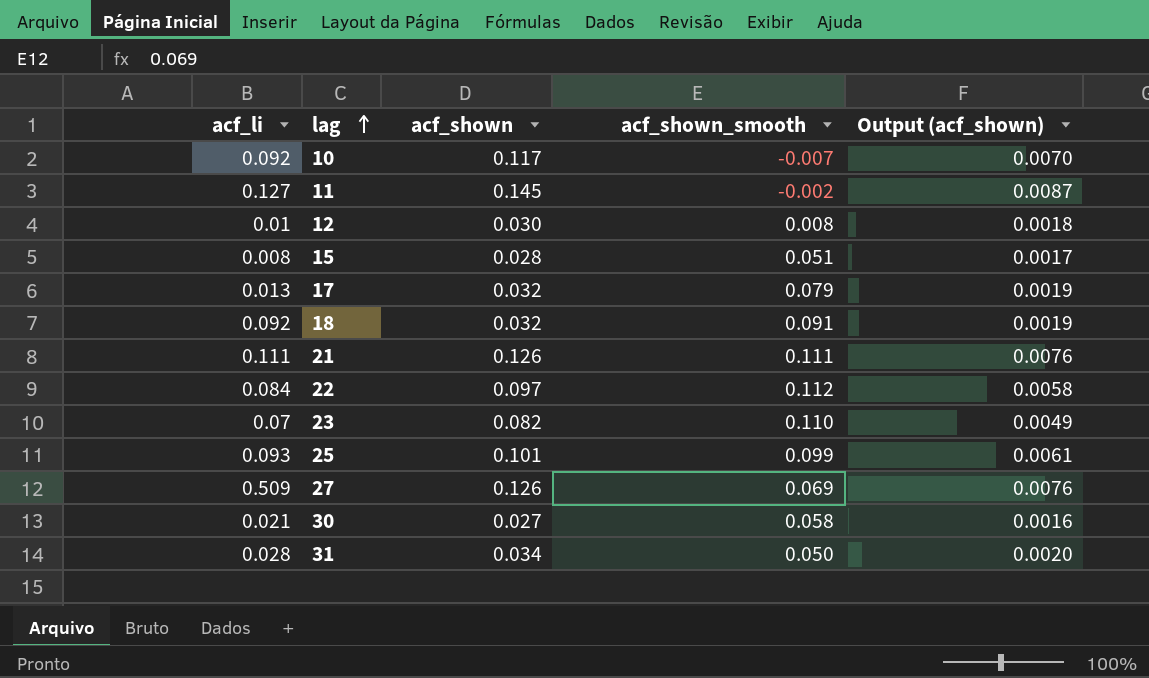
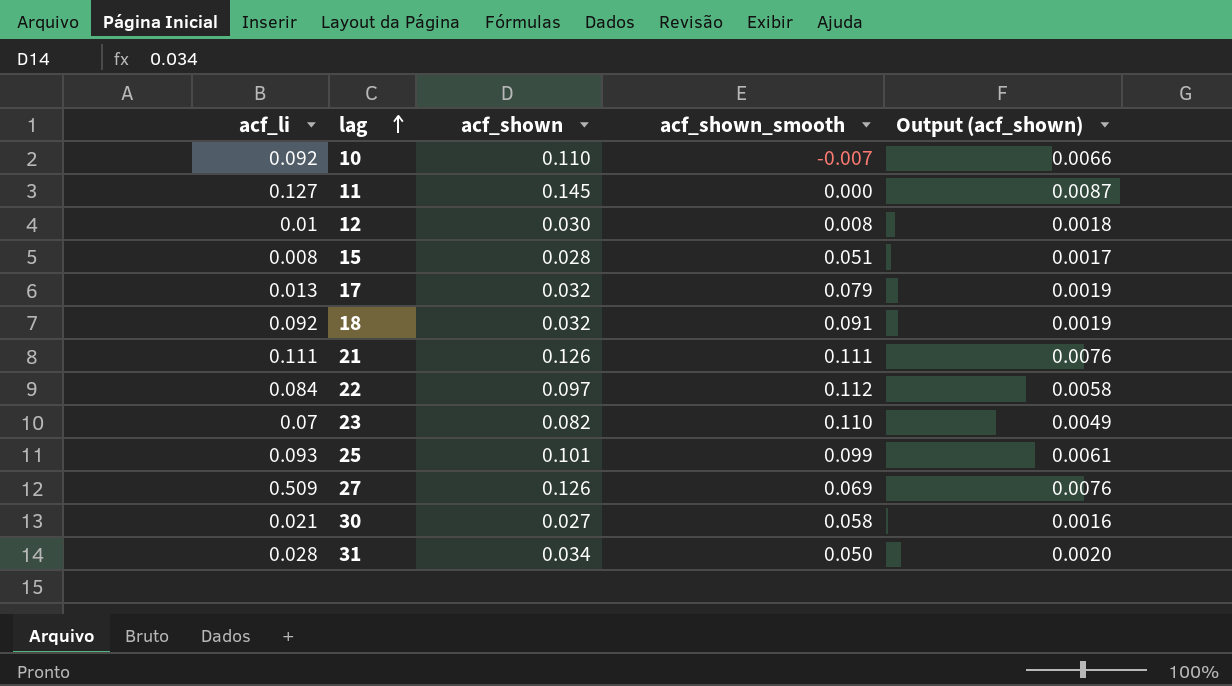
10 | acf_shown: 0.117 -> 0.110
10 | Output (acf_shown): 0.0070 -> 0.0066
11 | acf_shown_smooth: -0.002 -> 0.000

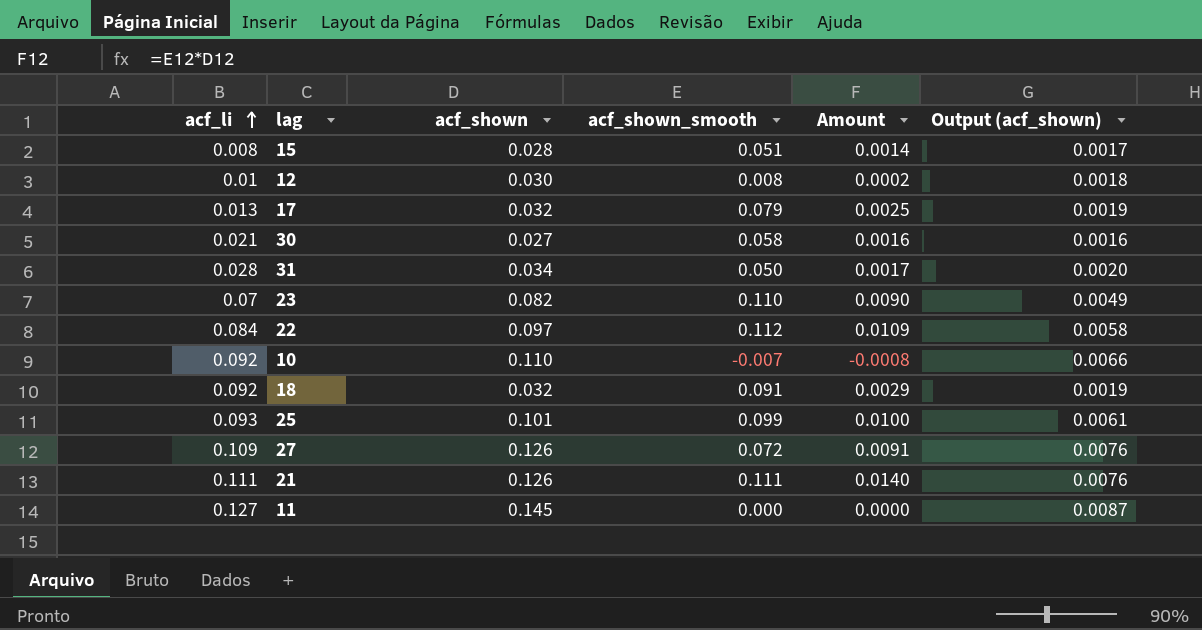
row order: lag ascending -> acf_li ascending
column Amount | formula: none -> [acf_shown] * [acf_shown_smooth]
27 | acf_li: 0.509 -> 0.109
27 | acf_shown_smooth: 0.069 -> 0.072

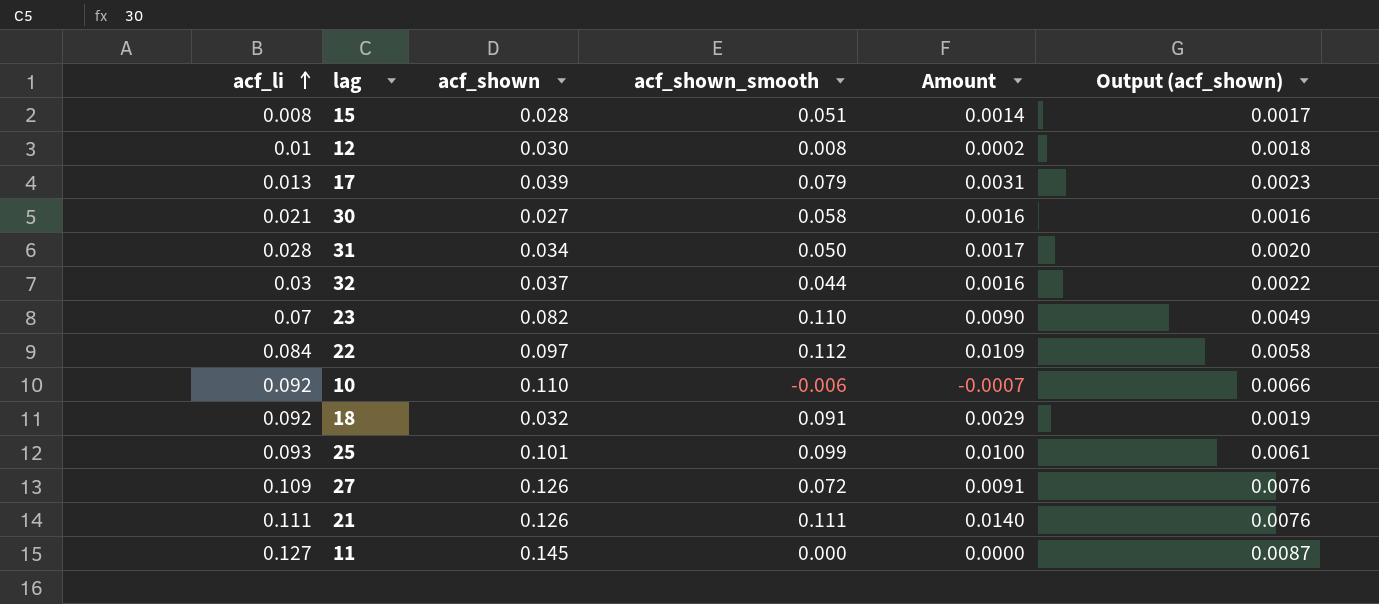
17 | acf_shown: 0.032 -> 0.039
17 | Amount: 0.0025 -> 0.0031
17 | Output (acf_shown): 0.0019 -> 0.0023
row 32: none -> 0.03 | 0.037 | 0.044 | 0.0016 | 0.0022
10 | acf_shown_smooth: -0.007 -> -0.006
10 | Amount: -0.0008 -> -0.0007

